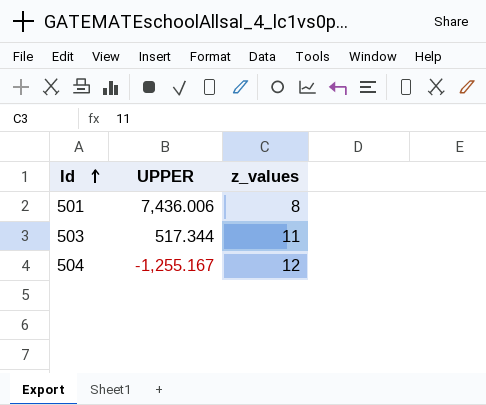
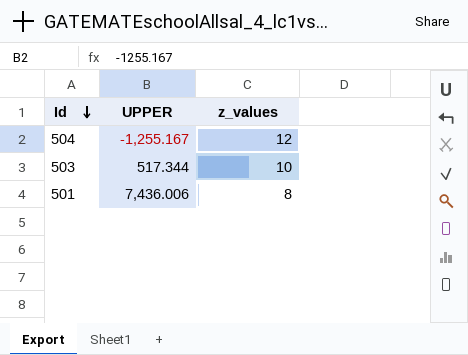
row order: Id ascending -> Id descending
503 | z_values: 11 -> 10

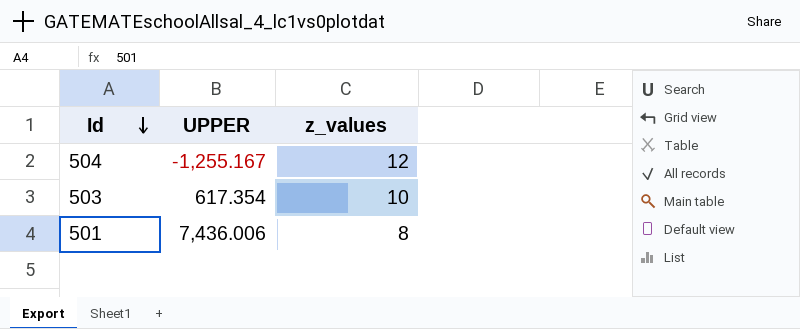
503 | UPPER: 517.344 -> 617.354

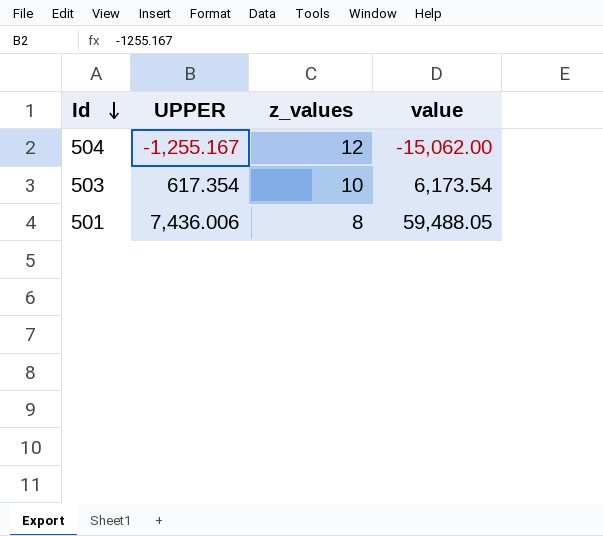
column value | formula: none -> [UPPER] * [z_values]

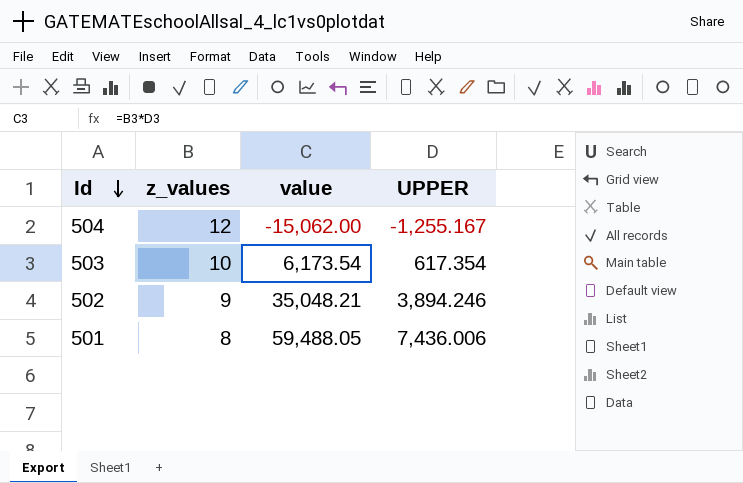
column UPPER | position: 2 -> 4
row 502: none -> 9 | 35,048.21 | 3,894.246

